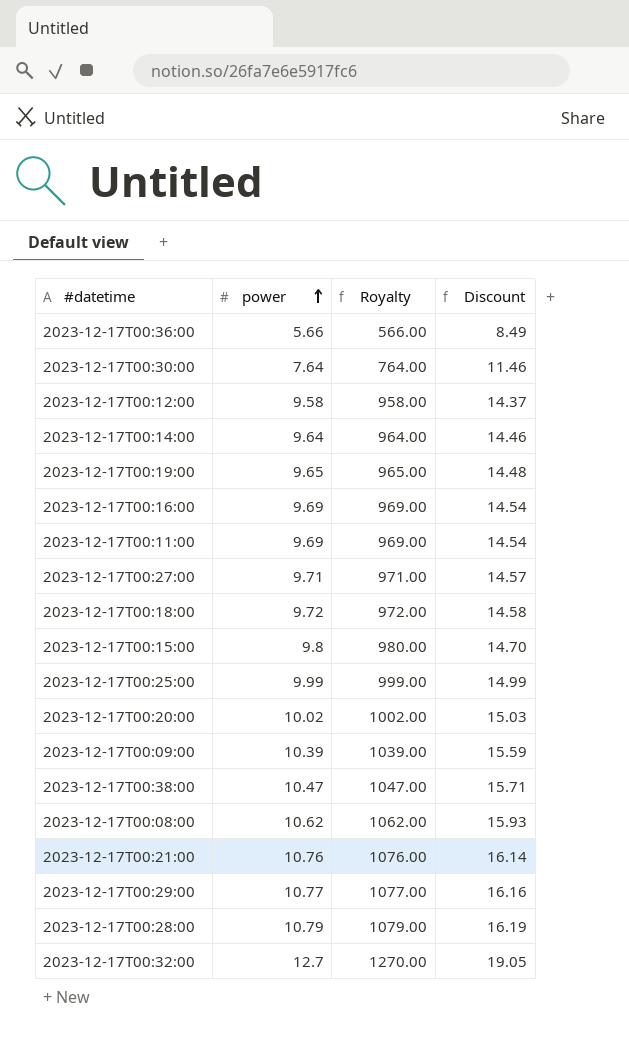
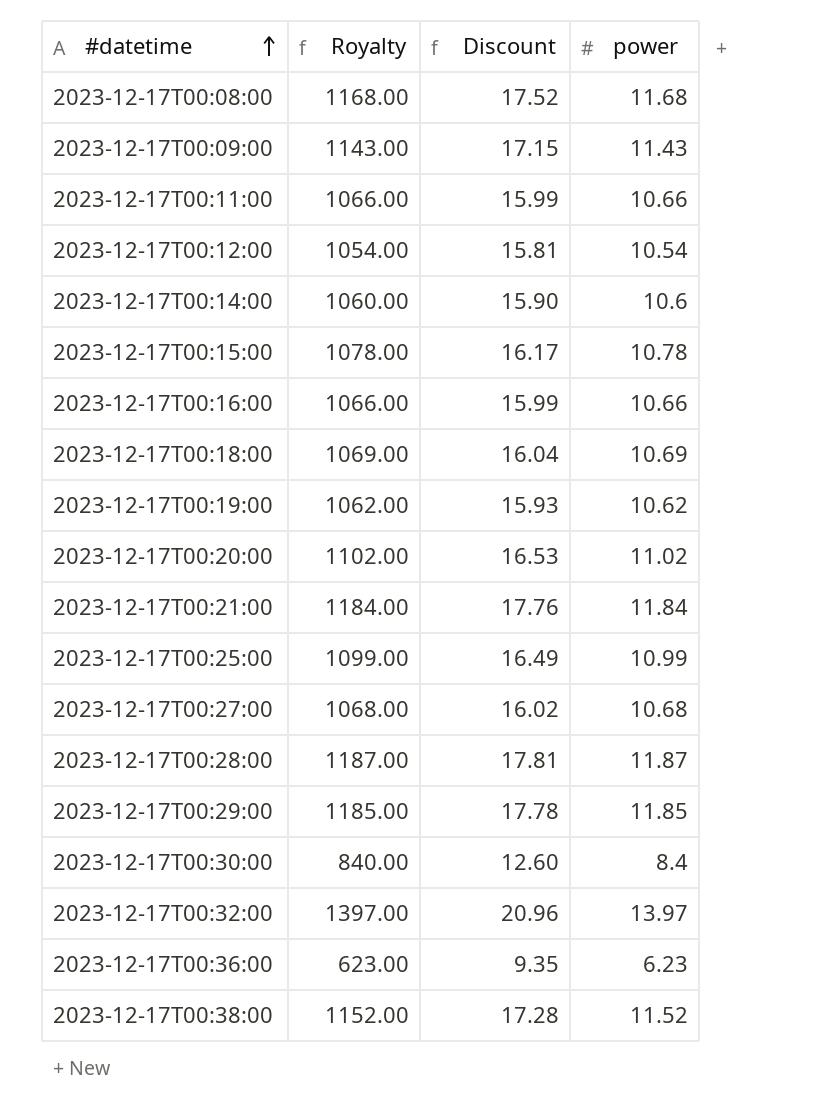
row order: power ascending -> #datetime ascending
column power | position: 2 -> 4
2023-12-17T00:08:00 | Royalty: 1062.00 -> 1168.00
2023-12-17T00:08:00 | Discount: 15.93 -> 17.52
2023-12-17T00:08:00 | power: 10.62 -> 11.68
2023-12-17T00:09:00 | Royalty: 1039.00 -> 1143.00
2023-12-17T00:09:00 | Discount: 15.59 -> 17.15
2023-12-17T00:09:00 | power: 10.39 -> 11.43
2023-12-17T00:11:00 | Royalty: 969.00 -> 1066.00
2023-12-17T00:11:00 | Discount: 14.54 -> 15.99
2023-12-17T00:11:00 | power: 9.69 -> 10.66
2023-12-17T00:12:00 | Royalty: 958.00 -> 1054.00
2023-12-17T00:12:00 | Discount: 14.37 -> 15.81
2023-12-17T00:12:00 | power: 9.58 -> 10.54
2023-12-17T00:14:00 | Royalty: 964.00 -> 1060.00
2023-12-17T00:14:00 | Discount: 14.46 -> 15.90
2023-12-17T00:14:00 | power: 9.64 -> 10.6
2023-12-17T00:15:00 | Royalty: 980.00 -> 1078.00
2023-12-17T00:15:00 | Discount: 14.70 -> 16.17
2023-12-17T00:15:00 | power: 9.8 -> 10.78
2023-12-17T00:16:00 | Royalty: 969.00 -> 1066.00
2023-12-17T00:16:00 | Discount: 14.54 -> 15.99
2023-12-17T00:16:00 | power: 9.69 -> 10.66
2023-12-17T00:18:00 | Royalty: 972.00 -> 1069.00
2023-12-17T00:18:00 | Discount: 14.58 -> 16.04
2023-12-17T00:18:00 | power: 9.72 -> 10.69
2023-12-17T00:19:00 | Royalty: 965.00 -> 1062.00
2023-12-17T00:19:00 | Discount: 14.48 -> 15.93
2023-12-17T00:19:00 | power: 9.65 -> 10.62
2023-12-17T00:20:00 | Royalty: 1002.00 -> 1102.00
2023-12-17T00:20:00 | Discount: 15.03 -> 16.53
2023-12-17T00:20:00 | power: 10.02 -> 11.02
2023-12-17T00:21:00 | Royalty: 1076.00 -> 1184.00
2023-12-17T00:21:00 | Discount: 16.14 -> 17.76
2023-12-17T00:21:00 | power: 10.76 -> 11.84
2023-12-17T00:25:00 | Royalty: 999.00 -> 1099.00
2023-12-17T00:25:00 | Discount: 14.99 -> 16.49
2023-12-17T00:25:00 | power: 9.99 -> 10.99
2023-12-17T00:27:00 | Royalty: 971.00 -> 1068.00
2023-12-17T00:27:00 | Discount: 14.57 -> 16.02
2023-12-17T00:27:00 | power: 9.71 -> 10.68
2023-12-17T00:28:00 | Royalty: 1079.00 -> 1187.00
2023-12-17T00:28:00 | Discount: 16.19 -> 17.81
2023-12-17T00:28:00 | power: 10.79 -> 11.87
2023-12-17T00:29:00 | Royalty: 1077.00 -> 1185.00
2023-12-17T00:29:00 | Discount: 16.16 -> 17.78
2023-12-17T00:29:00 | power: 10.77 -> 11.85
2023-12-17T00:30:00 | Royalty: 764.00 -> 840.00
2023-12-17T00:30:00 | Discount: 11.46 -> 12.60
2023-12-17T00:30:00 | power: 7.64 -> 8.4
2023-12-17T00:32:00 | Royalty: 1270.00 -> 1397.00
2023-12-17T00:32:00 | Discount: 19.05 -> 20.96
2023-12-17T00:32:00 | power: 12.7 -> 13.97
2023-12-17T00:36:00 | Royalty: 566.00 -> 623.00
2023-12-17T00:36:00 | Discount: 8.49 -> 9.35
2023-12-17T00:36:00 | power: 5.66 -> 6.23
2023-12-17T00:38:00 | Royalty: 1047.00 -> 1152.00
2023-12-17T00:38:00 | Discount: 15.71 -> 17.28
2023-12-17T00:38:00 | power: 10.47 -> 11.52

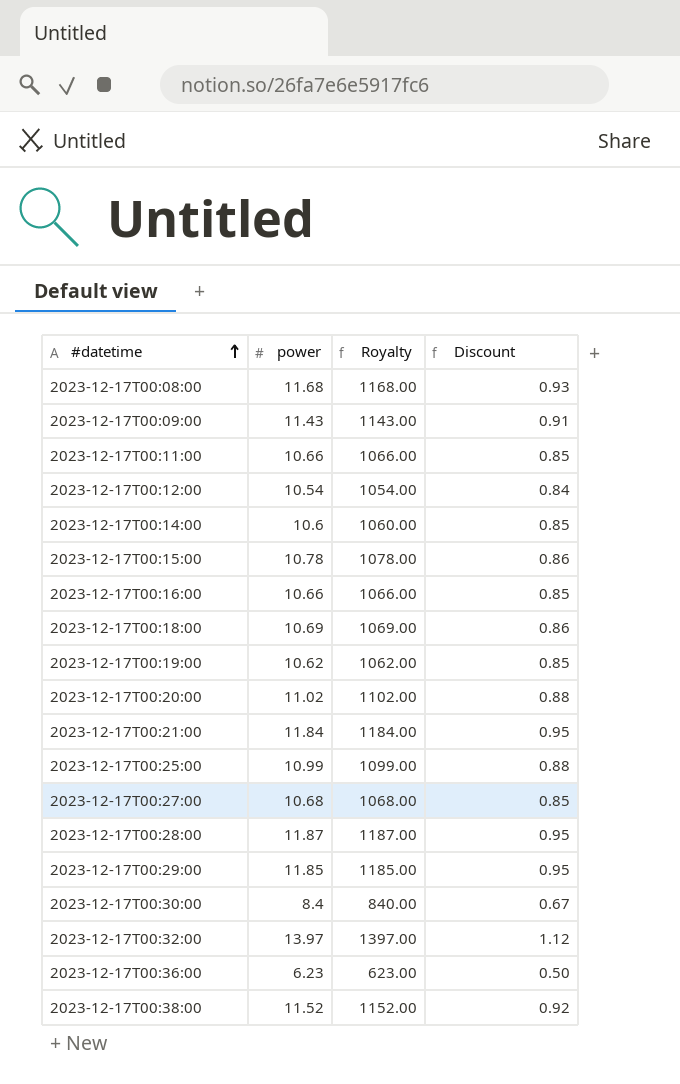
column power | position: 4 -> 2
column Discount | formula: [power] * 1.5 -> [power] * 0.08

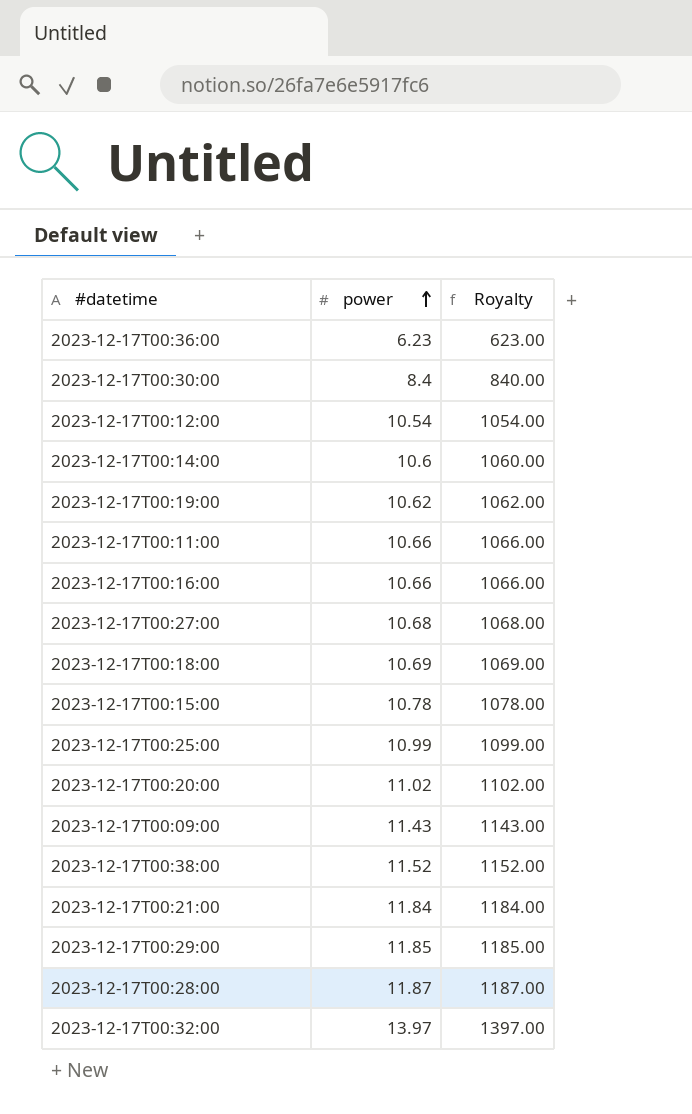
row order: #datetime ascending -> power ascending
column Discount | formula: [power] * 0.08 -> none
row 2023-12-17T00:08:00: 11.68 | 1168.00 | 0.93 -> none

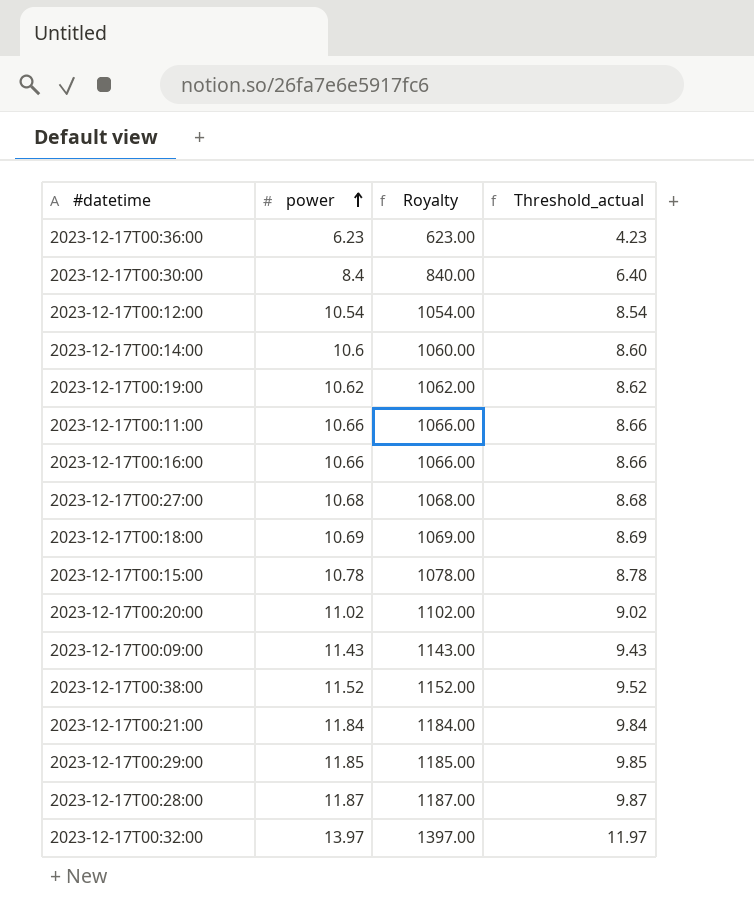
column Threshold_actual | formula: none -> [power] - 2
row 2023-12-17T00:25:00: 10.99 | 1099.00 -> none

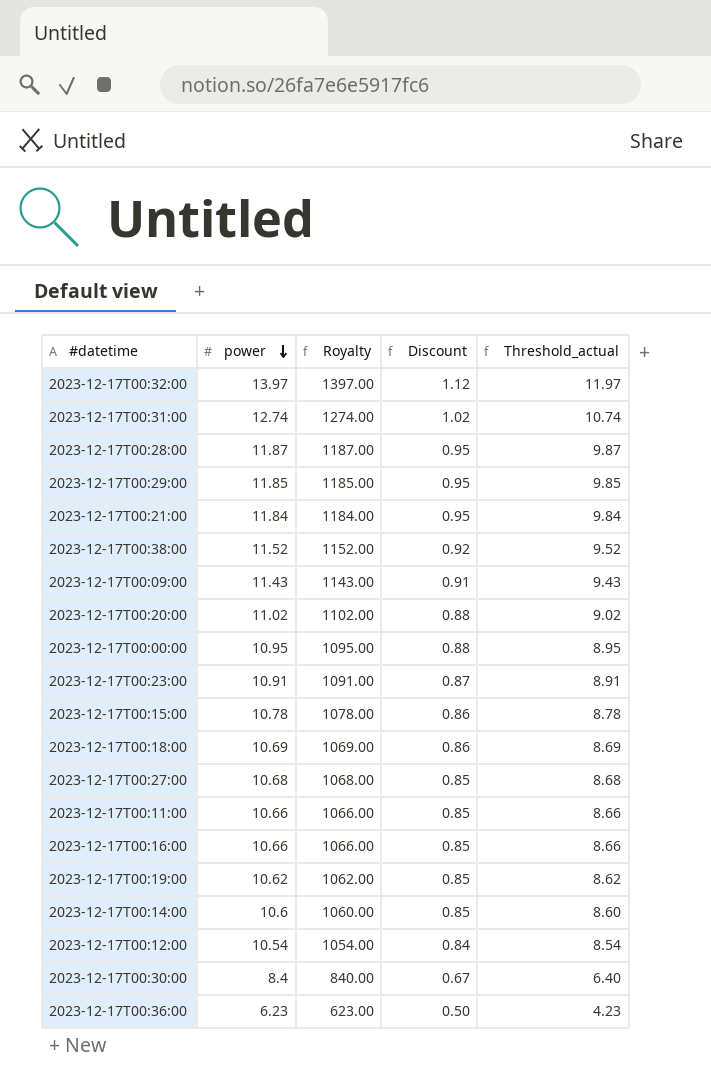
row order: power ascending -> power descending
column Discount | formula: none -> [power] * 0.08
row 2023-12-17T00:31:00: none -> 12.74 | 1274.00 | 1.02 | 10.74
row 2023-12-17T00:00:00: none -> 10.95 | 1095.00 | 0.88 | 8.95
row 2023-12-17T00:23:00: none -> 10.91 | 1091.00 | 0.87 | 8.91

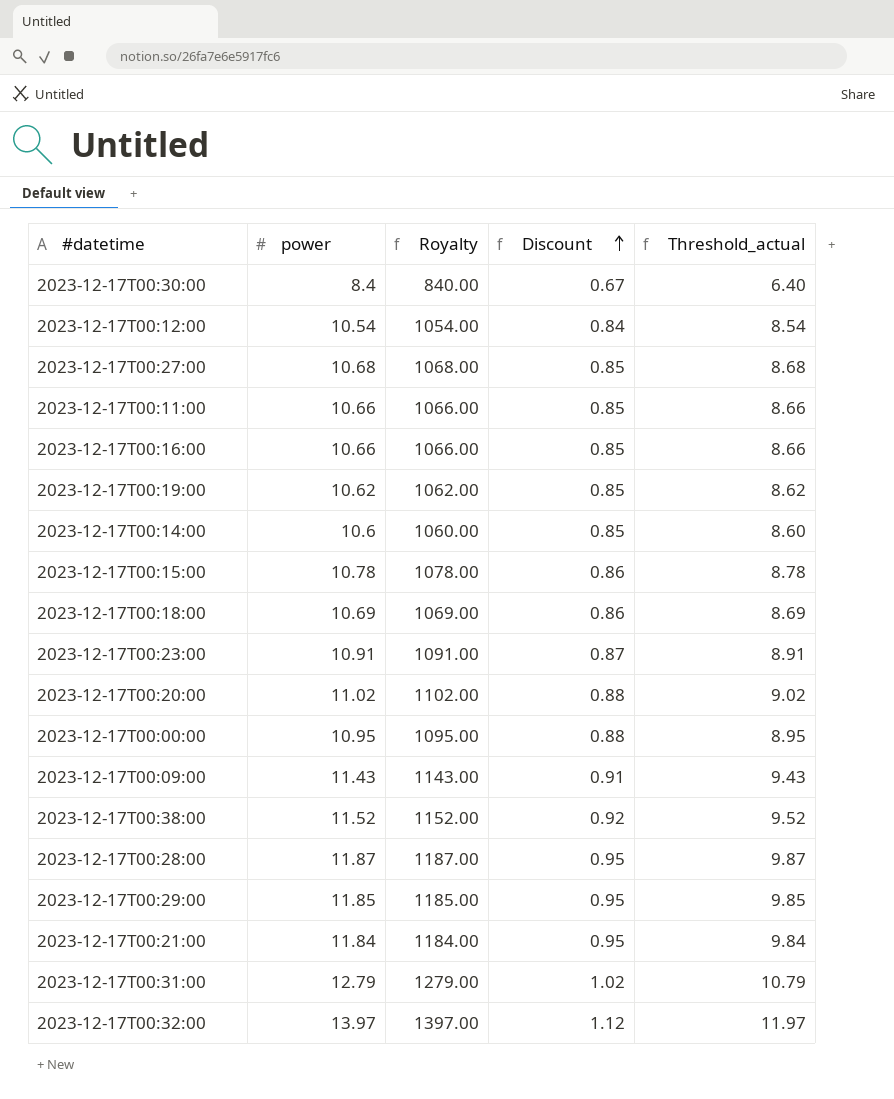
row order: power descending -> Discount ascending
row 2023-12-17T00:36:00: 6.23 | 623.00 | 0.50 | 4.23 -> none
2023-12-17T00:31:00 | power: 12.74 -> 12.79
2023-12-17T00:31:00 | Royalty: 1274.00 -> 1279.00
2023-12-17T00:31:00 | Threshold_actual: 10.74 -> 10.79

